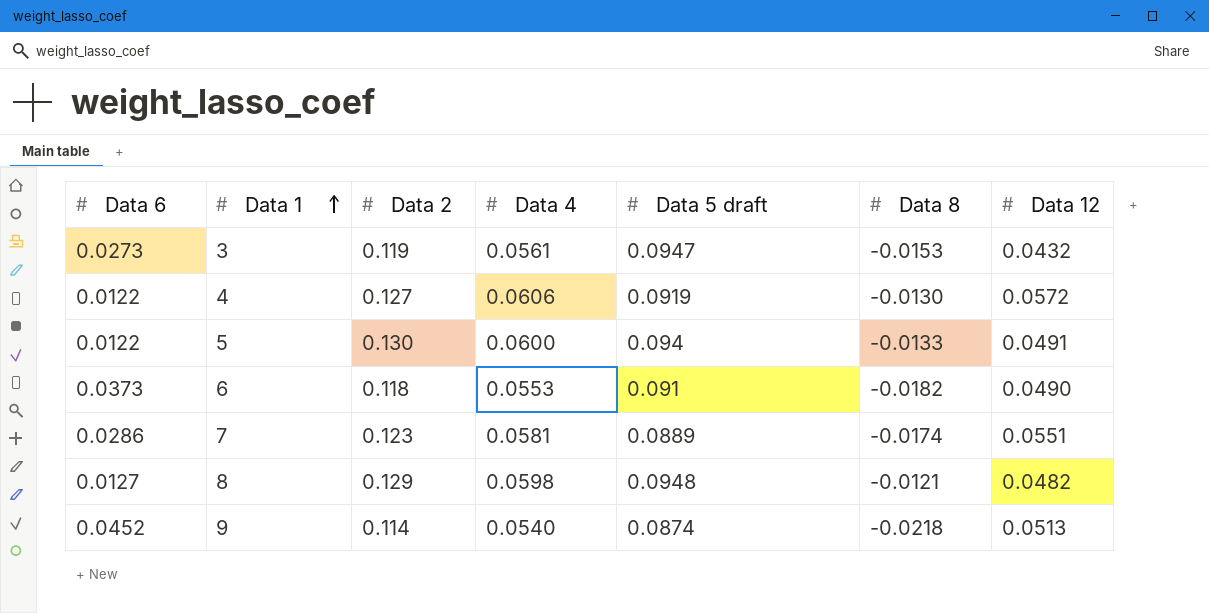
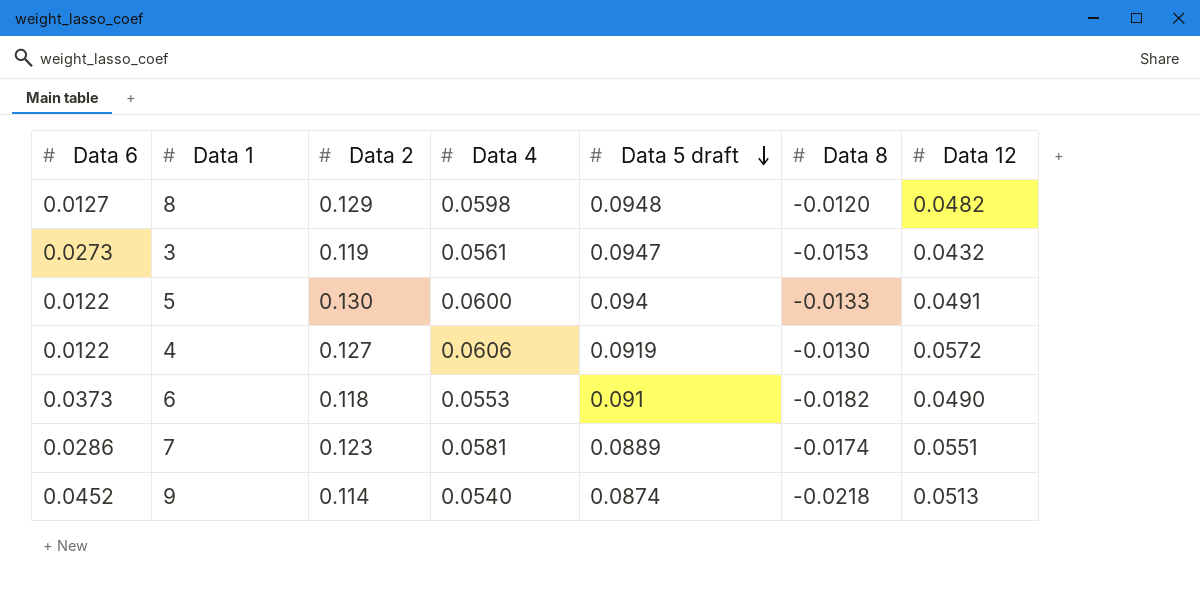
row order: Data 1 ascending -> Data 5 draft descending
8 | Data 8: -0.0121 -> -0.0120

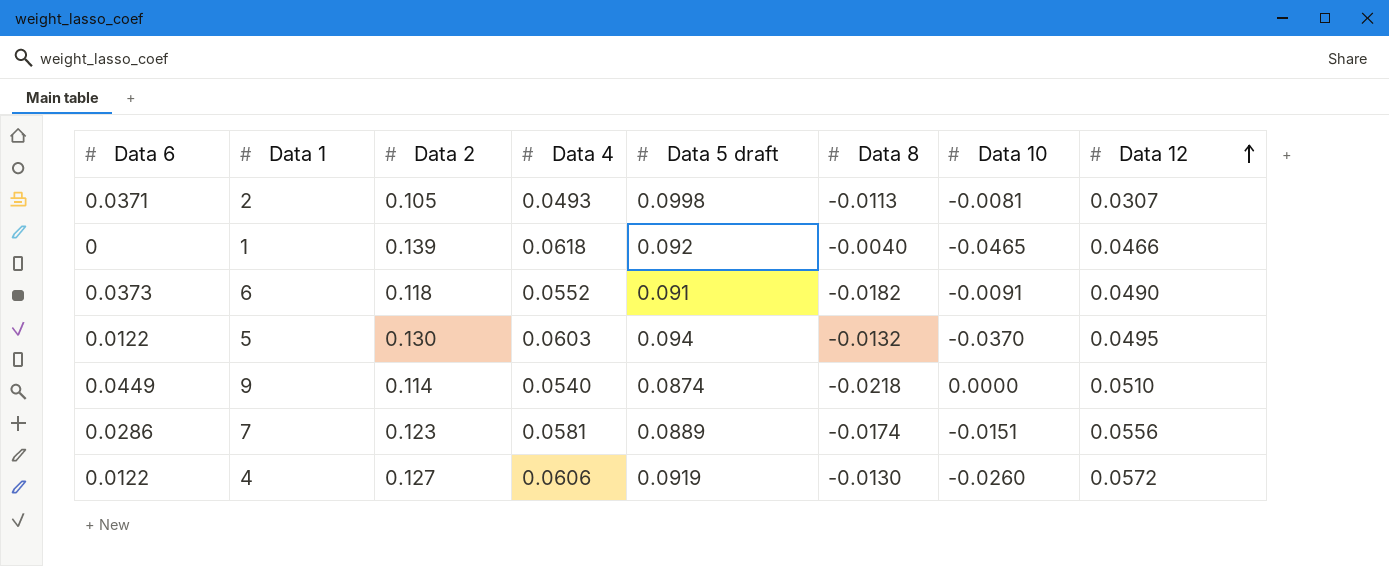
row order: Data 5 draft descending -> Data 12 ascending
column Data 10 | position: none -> 7
row 8: 0.0127 | 0.129 | 0.0598 | 0.0948 | -0.0120 | 0.0482 -> none
row 3: 0.0273 | 0.119 | 0.0561 | 0.0947 | -0.0153 | 0.0432 -> none
row 2: none -> 0.0371 | 0.105 | 0.0493 | 0.0998 | -0.0113 | -0.0081 | 0.0307
row 1: none -> 0 | 0.139 | 0.0618 | 0.092 | -0.0040 | -0.0465 | 0.0466
6 | Data 4: 0.0553 -> 0.0552
5 | Data 4: 0.0600 -> 0.0603
5 | Data 8: -0.0133 -> -0.0132
5 | Data 12: 0.0491 -> 0.0495
9 | Data 6: 0.0452 -> 0.0449
9 | Data 12: 0.0513 -> 0.0510
7 | Data 12: 0.0551 -> 0.0556

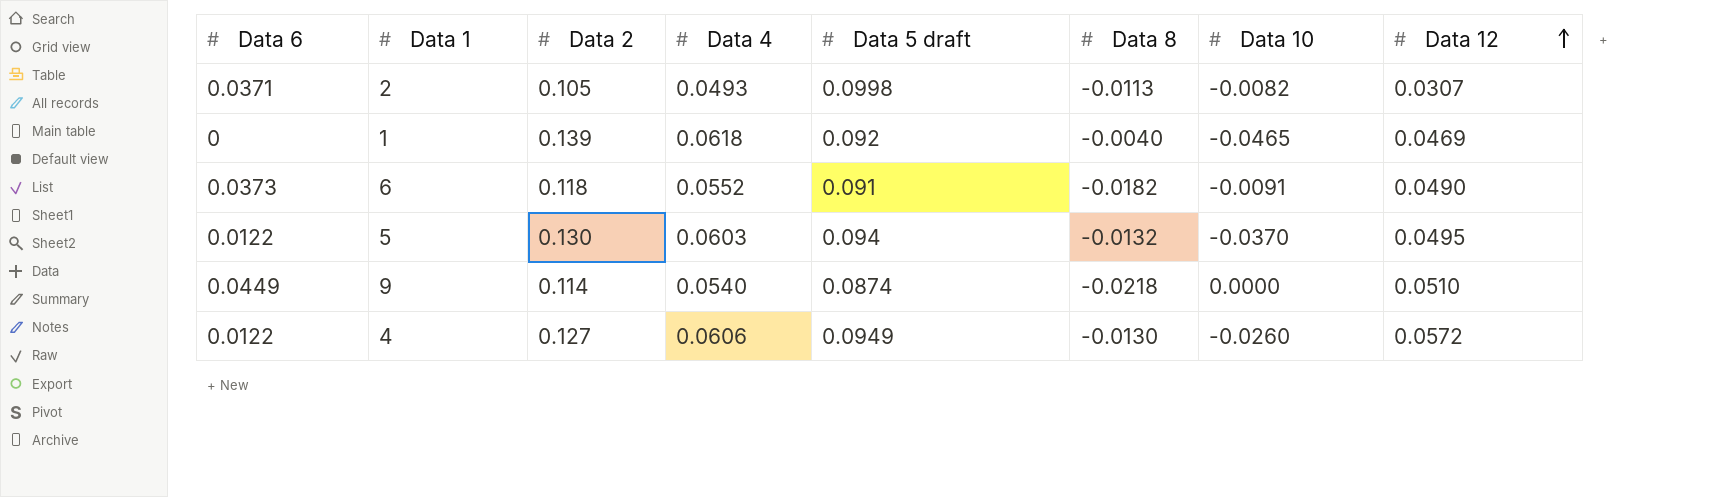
row 7: 0.0286 | 0.123 | 0.0581 | 0.0889 | -0.0174 | -0.0151 | 0.0556 -> none
2 | Data 10: -0.0081 -> -0.0082
1 | Data 12: 0.0466 -> 0.0469
4 | Data 5 draft: 0.0919 -> 0.0949

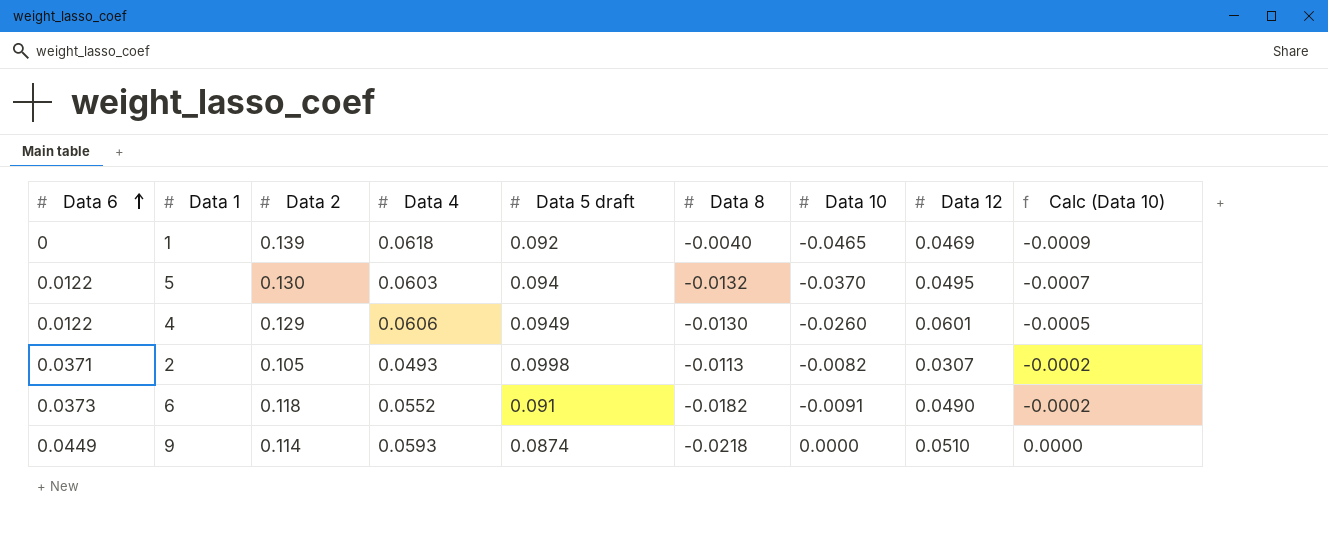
row order: Data 12 ascending -> Data 6 ascending
column Calc (Data 10) | formula: none -> [Data 10] * 0.02
4 | Data 2: 0.127 -> 0.129
4 | Data 12: 0.0572 -> 0.0601
9 | Data 4: 0.0540 -> 0.0593

